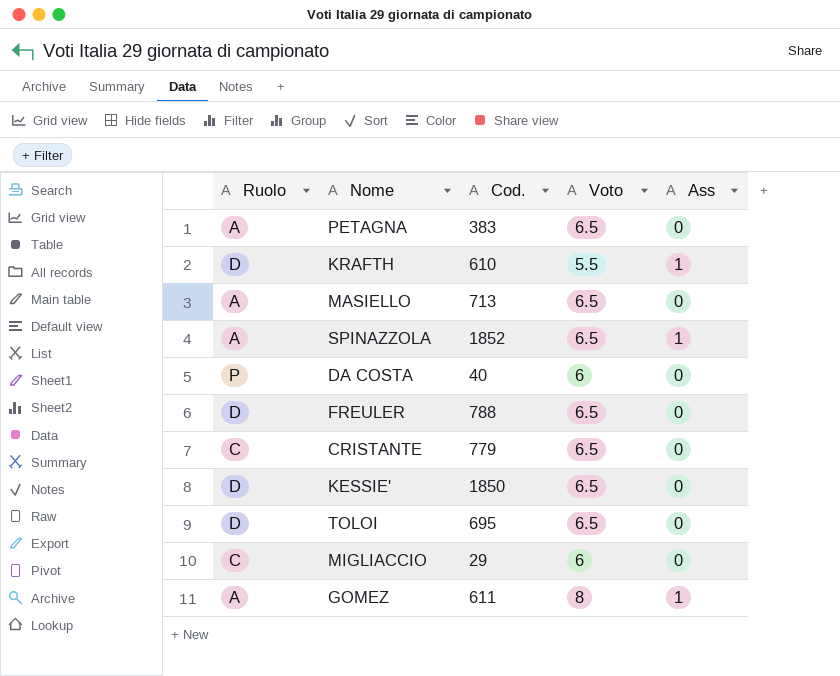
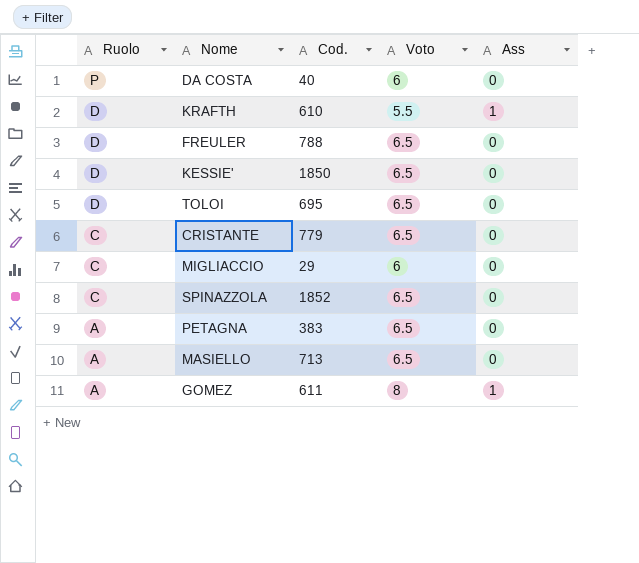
row order: none -> Ruolo descending
SPINAZZOLA | Ruolo: A -> C
SPINAZZOLA | Ass: 1 -> 0

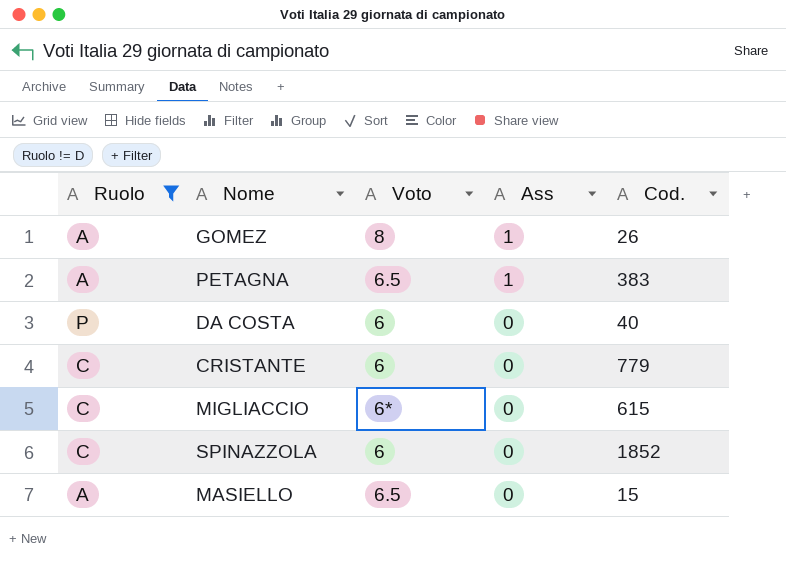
filter: none -> Ruolo != D
row order: Ruolo descending -> Ass descending
column Cod. | position: 3 -> 5
GOMEZ | Cod.: 611 -> 26
PETAGNA | Ass: 0 -> 1
CRISTANTE | Voto: 6.5 -> 6
MIGLIACCIO | Voto: 6 -> 6*
MIGLIACCIO | Cod.: 29 -> 615
SPINAZZOLA | Voto: 6.5 -> 6
MASIELLO | Cod.: 713 -> 15

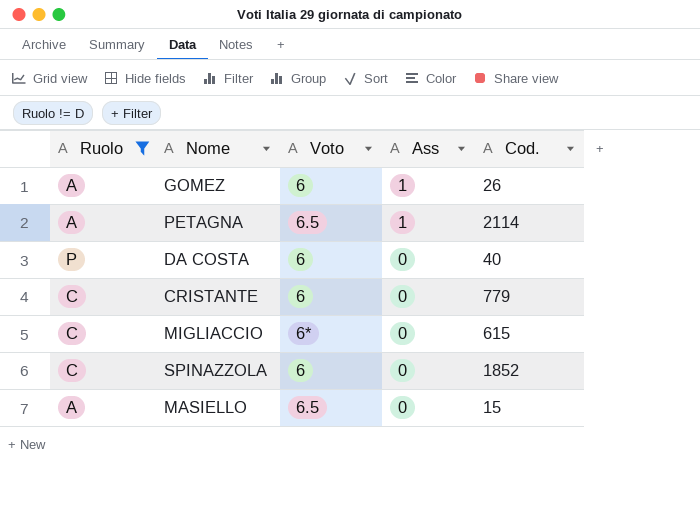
GOMEZ | Voto: 8 -> 6
PETAGNA | Cod.: 383 -> 2114

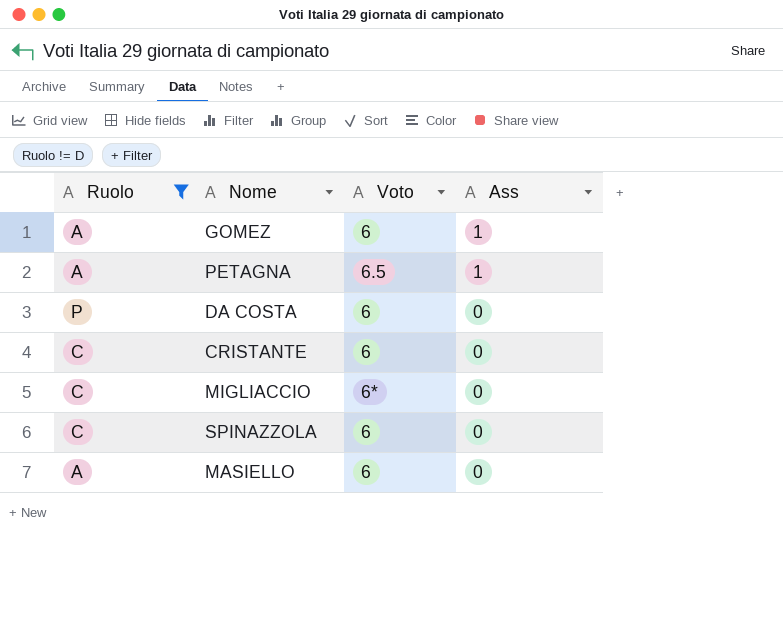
column Cod. | position: 5 -> none
MASIELLO | Voto: 6.5 -> 6

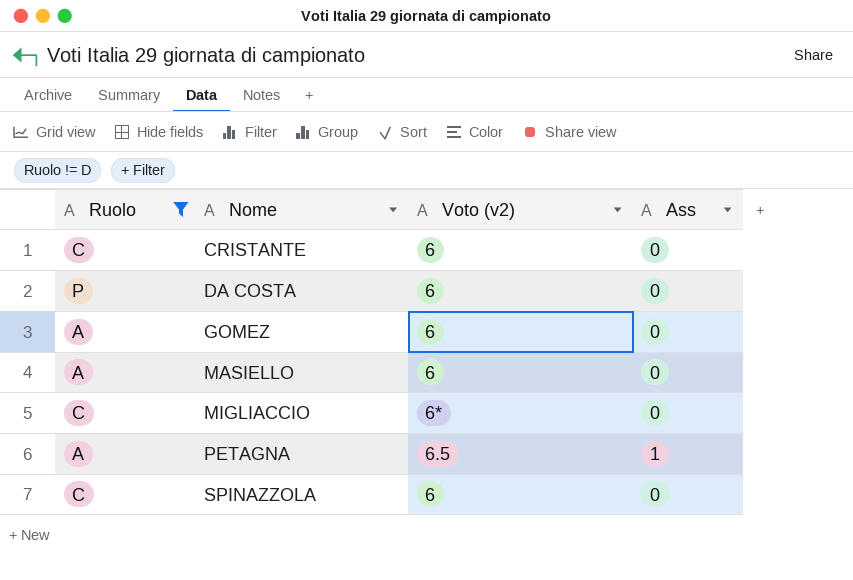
row order: Ass descending -> Nome ascending
column name: Voto -> Voto (v2)
GOMEZ | Ass: 1 -> 0

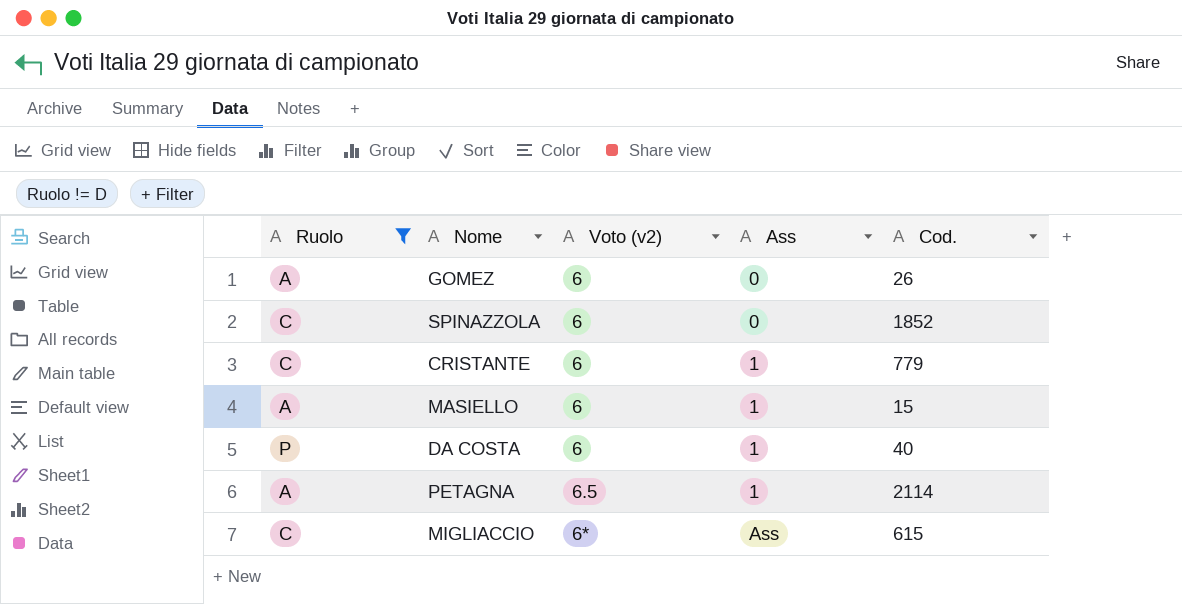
row order: Nome ascending -> Ass ascending
column Cod. | position: none -> 5
CRISTANTE | Ass: 0 -> 1
MASIELLO | Ass: 0 -> 1
DA COSTA | Ass: 0 -> 1
MIGLIACCIO | Ass: 0 -> Ass

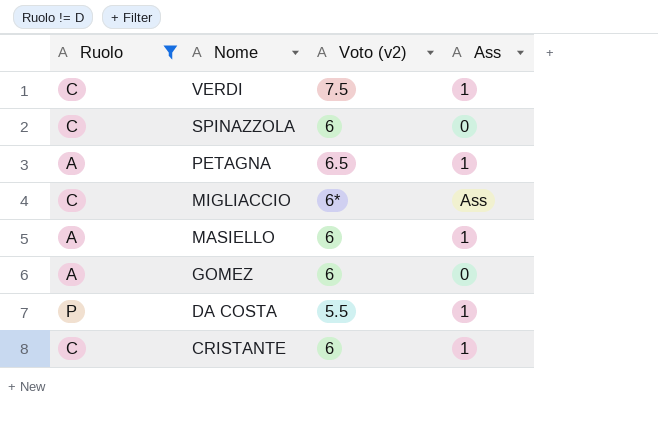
row order: Ass ascending -> Nome descending
column Cod. | position: 5 -> none
row VERDI: none -> C | 7.5 | 1
DA COSTA | Voto (v2): 6 -> 5.5

